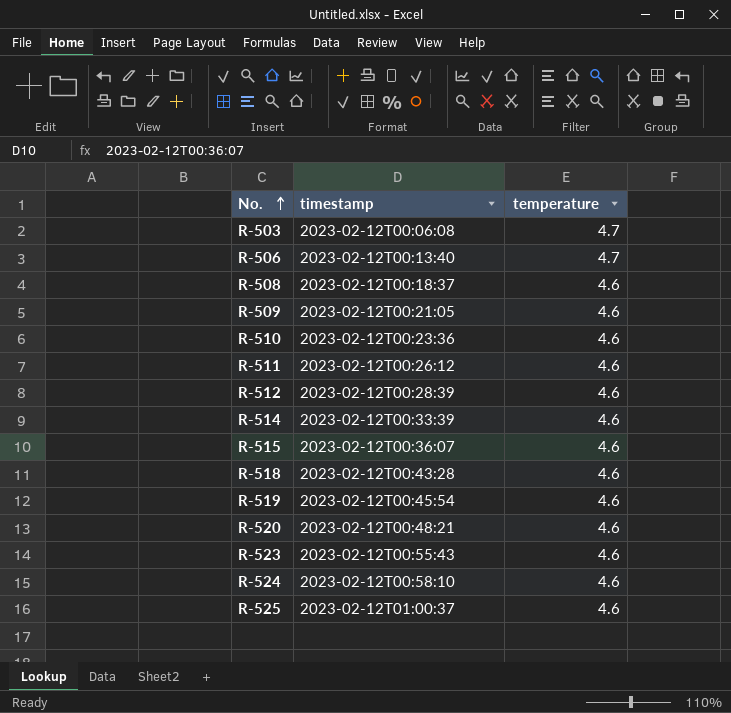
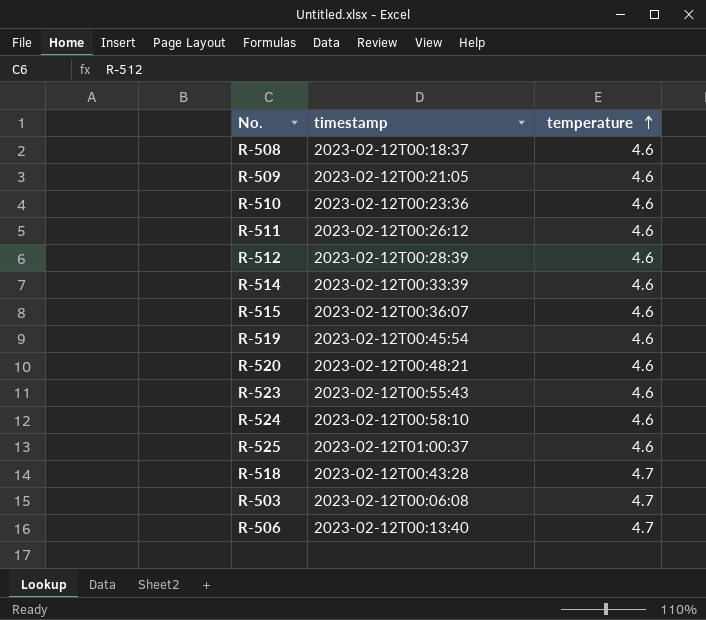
row order: No. ascending -> temperature ascending
R-518 | temperature: 4.6 -> 4.7

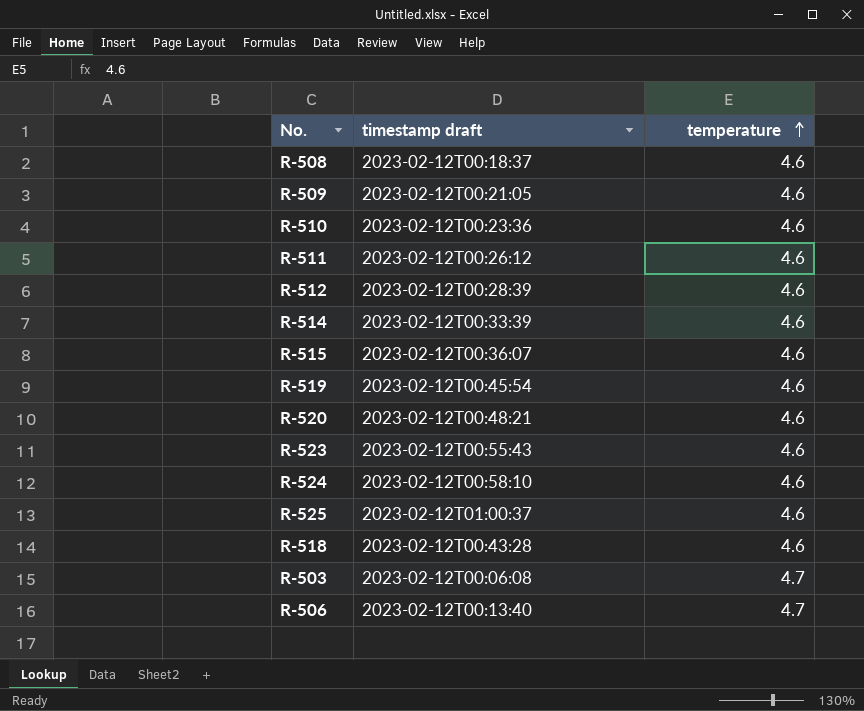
column name: timestamp -> timestamp draft
R-518 | temperature: 4.7 -> 4.6

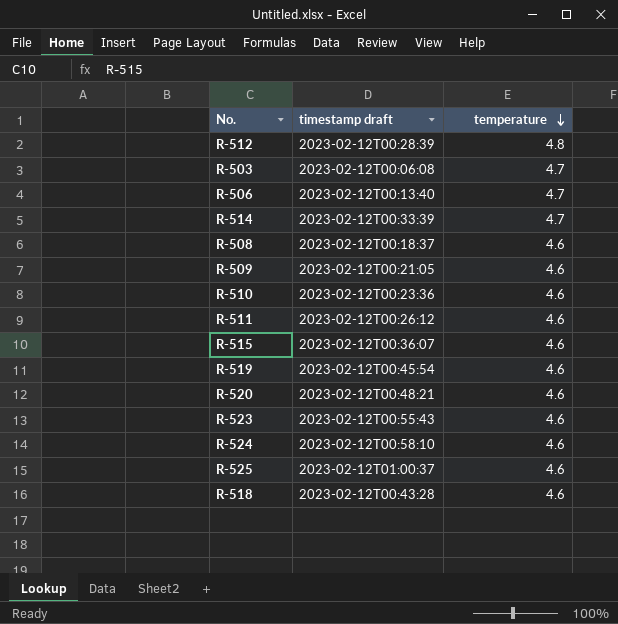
row order: temperature ascending -> temperature descending
R-512 | temperature: 4.6 -> 4.8
R-514 | temperature: 4.6 -> 4.7

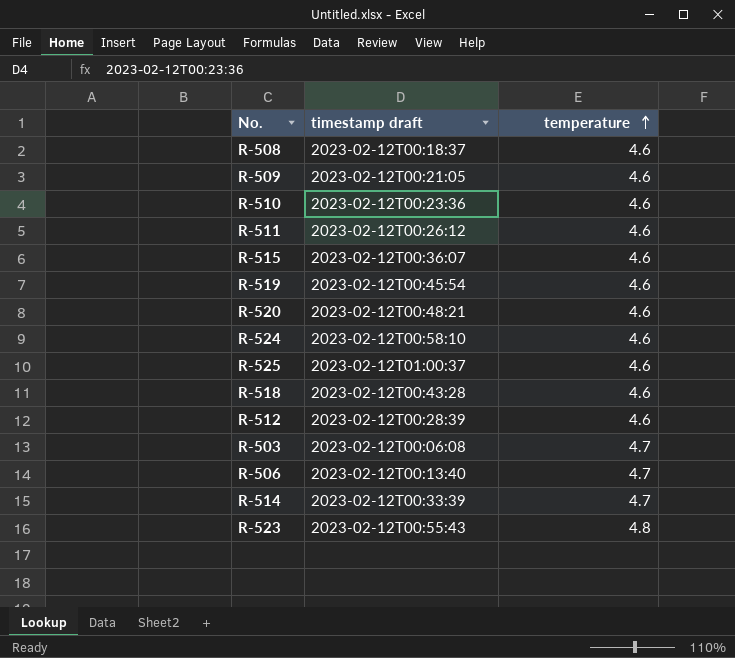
row order: temperature descending -> temperature ascending
R-512 | temperature: 4.8 -> 4.6
R-523 | temperature: 4.6 -> 4.8

